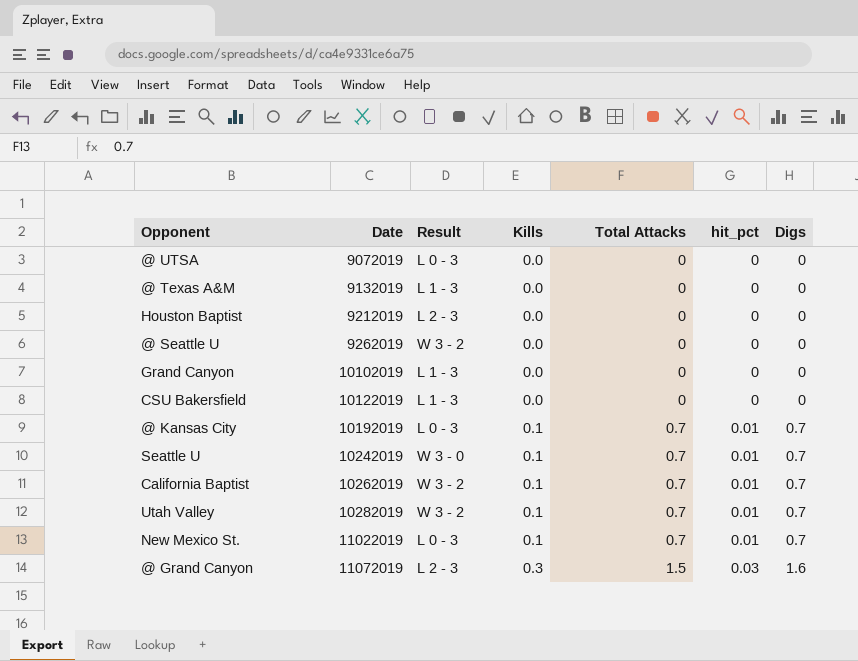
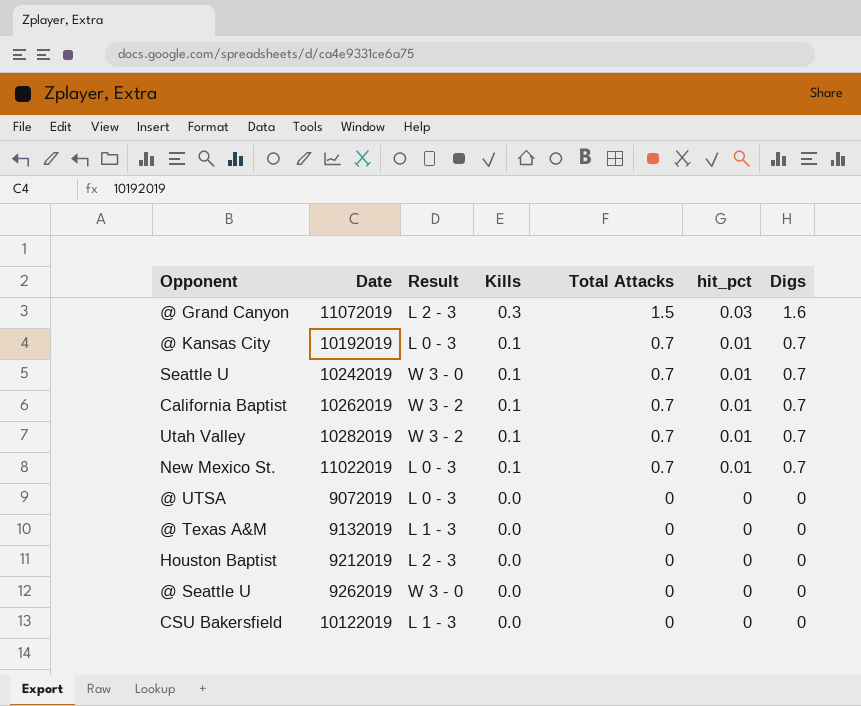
row order: Date ascending -> Kills descending
row Grand Canyon: 10102019 | L 1 - 3 | 0.0 | 0 | 0 | 0 -> none
@ Seattle U | Result: W 3 - 2 -> W 3 - 0

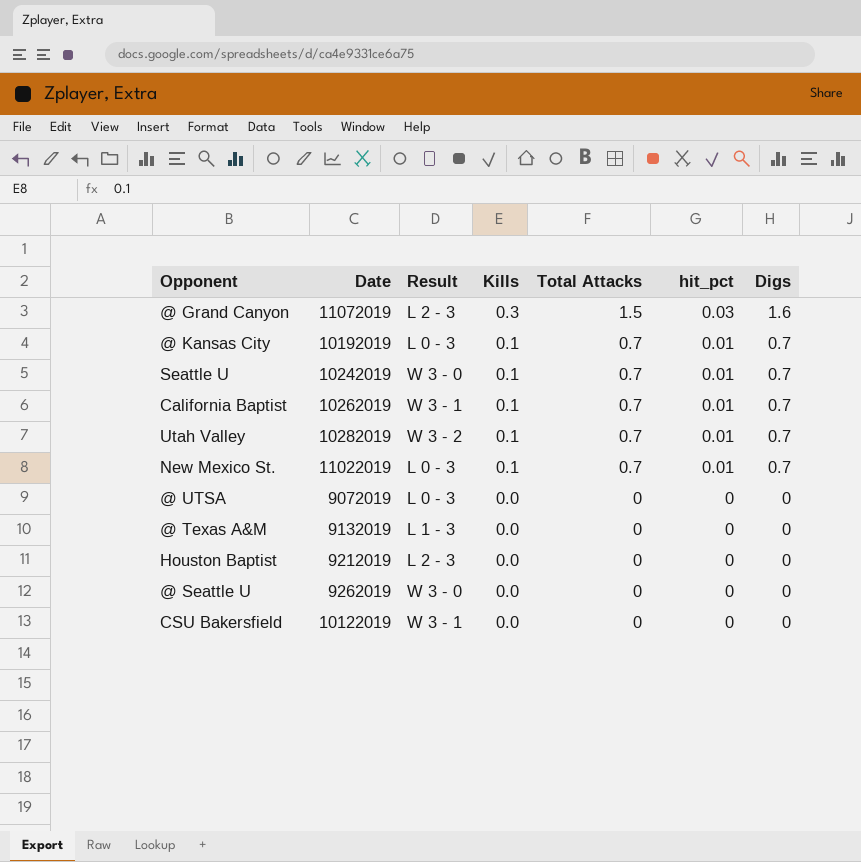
California Baptist | Result: W 3 - 2 -> W 3 - 1
CSU Bakersfield | Result: L 1 - 3 -> W 3 - 1

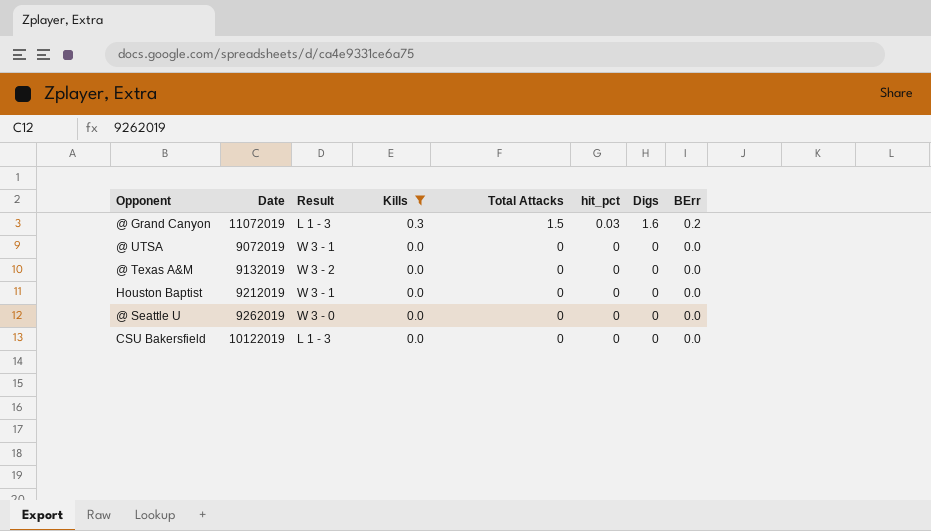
filter: none -> Kills != 0.1
column BErr | position: none -> 8
@ Grand Canyon | Result: L 2 - 3 -> L 1 - 3
@ UTSA | Result: L 0 - 3 -> W 3 - 1
@ Texas A&M | Result: L 1 - 3 -> W 3 - 2
Houston Baptist | Result: L 2 - 3 -> W 3 - 1
CSU Bakersfield | Result: W 3 - 1 -> L 1 - 3

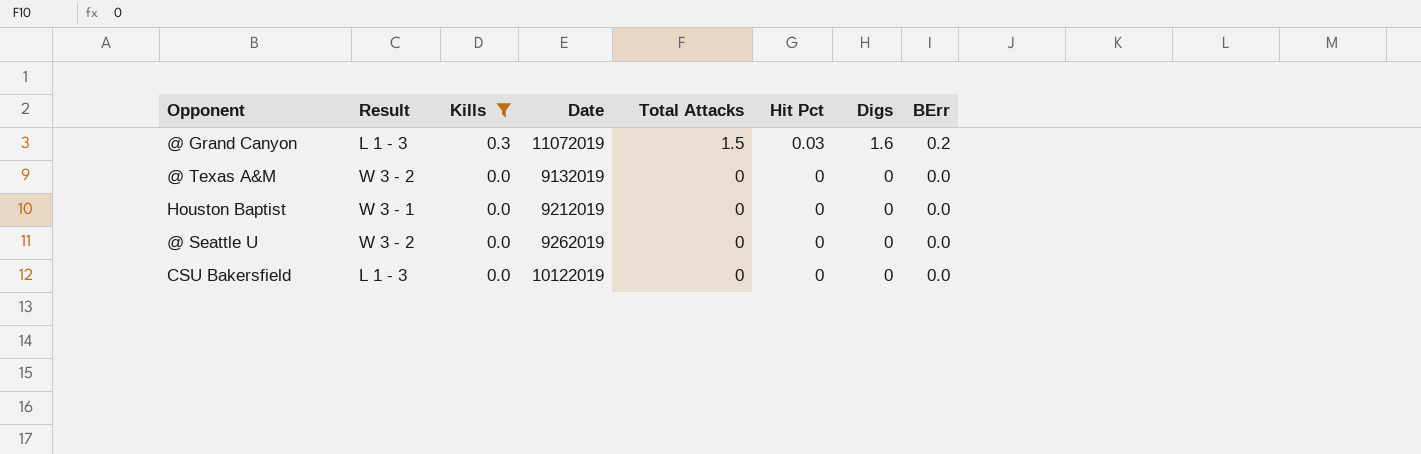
column Date | position: 2 -> 4
column name: hit_pct -> Hit Pct
row @ UTSA: 9072019 | W 3 - 1 | 0.0 | 0 | 0 | 0 | 0.0 -> none
@ Seattle U | Result: W 3 - 0 -> W 3 - 2

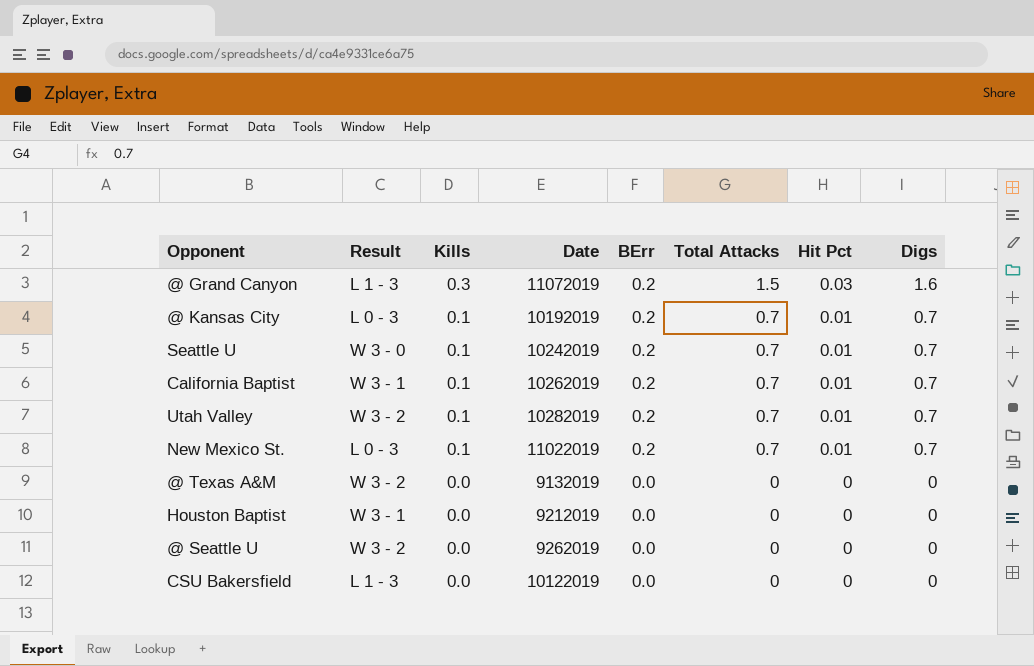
filter: Kills != 0.1 -> none
column BErr | position: 8 -> 5

